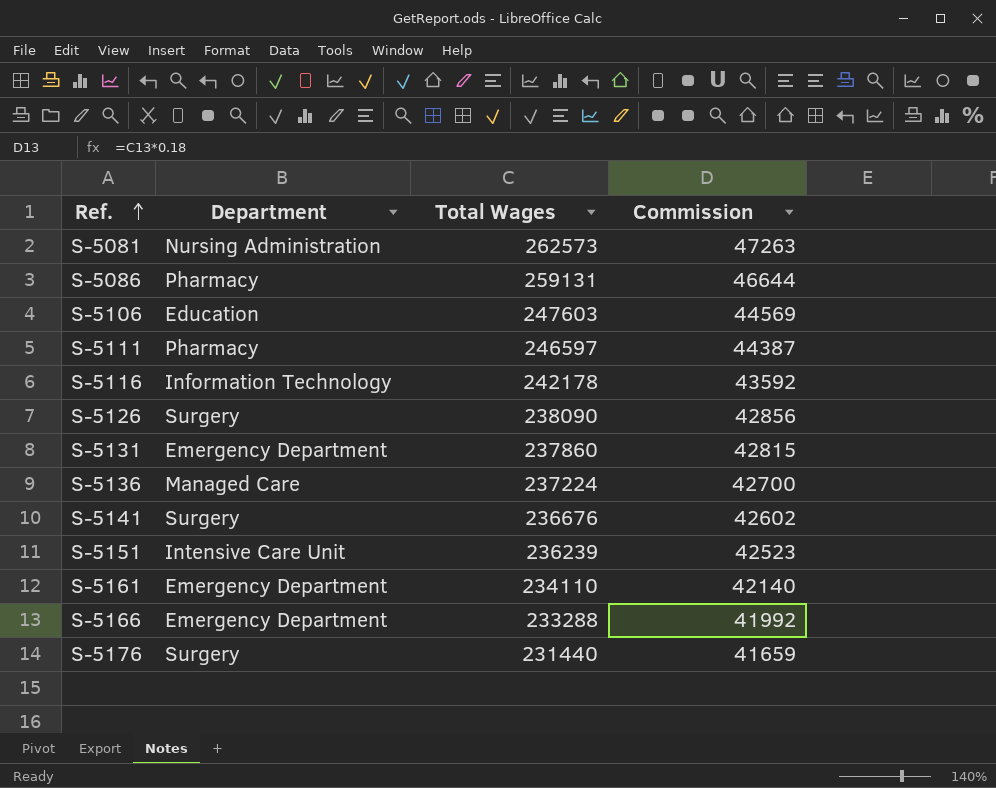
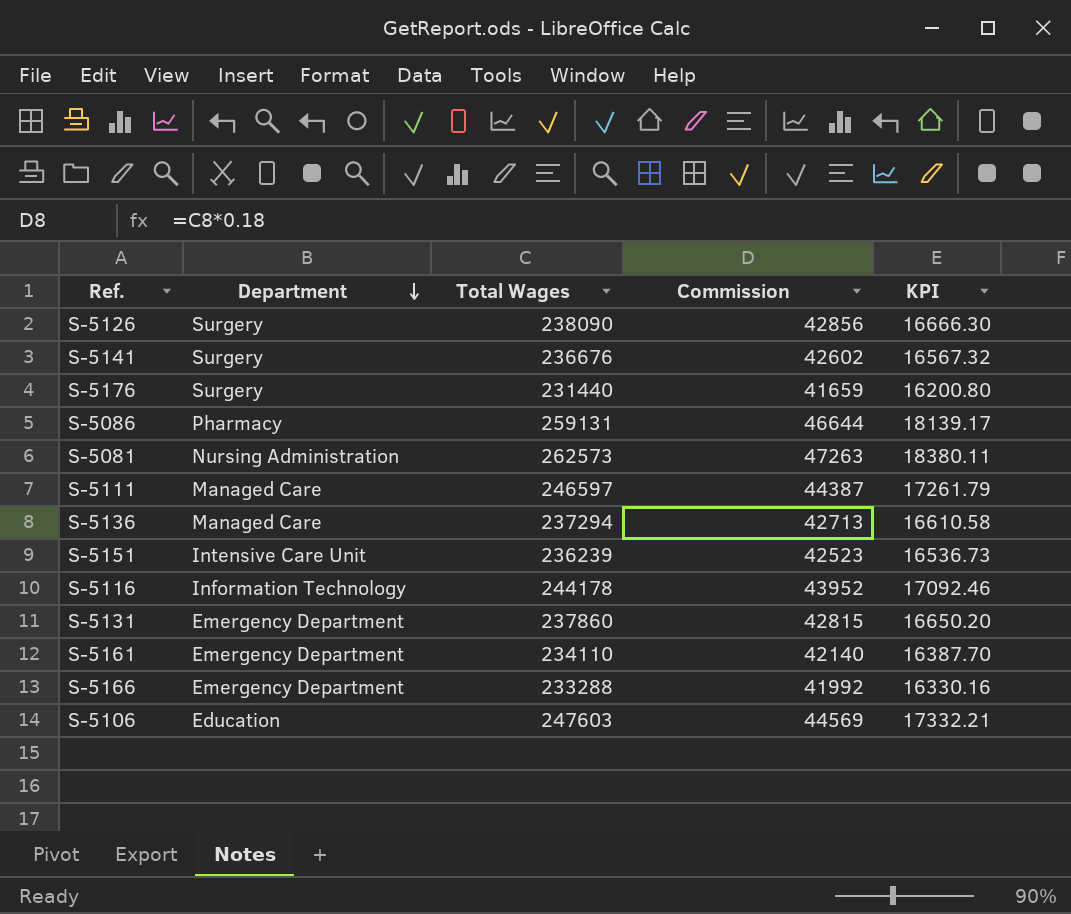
row order: Ref. ascending -> Department descending
column KPI | formula: none -> [Total Wages] * 0.07
S-5111 | Department: Pharmacy -> Managed Care
S-5136 | Total Wages: 237224 -> 237294
S-5136 | Commission: 42700 -> 42713
S-5116 | Total Wages: 242178 -> 244178
S-5116 | Commission: 43592 -> 43952

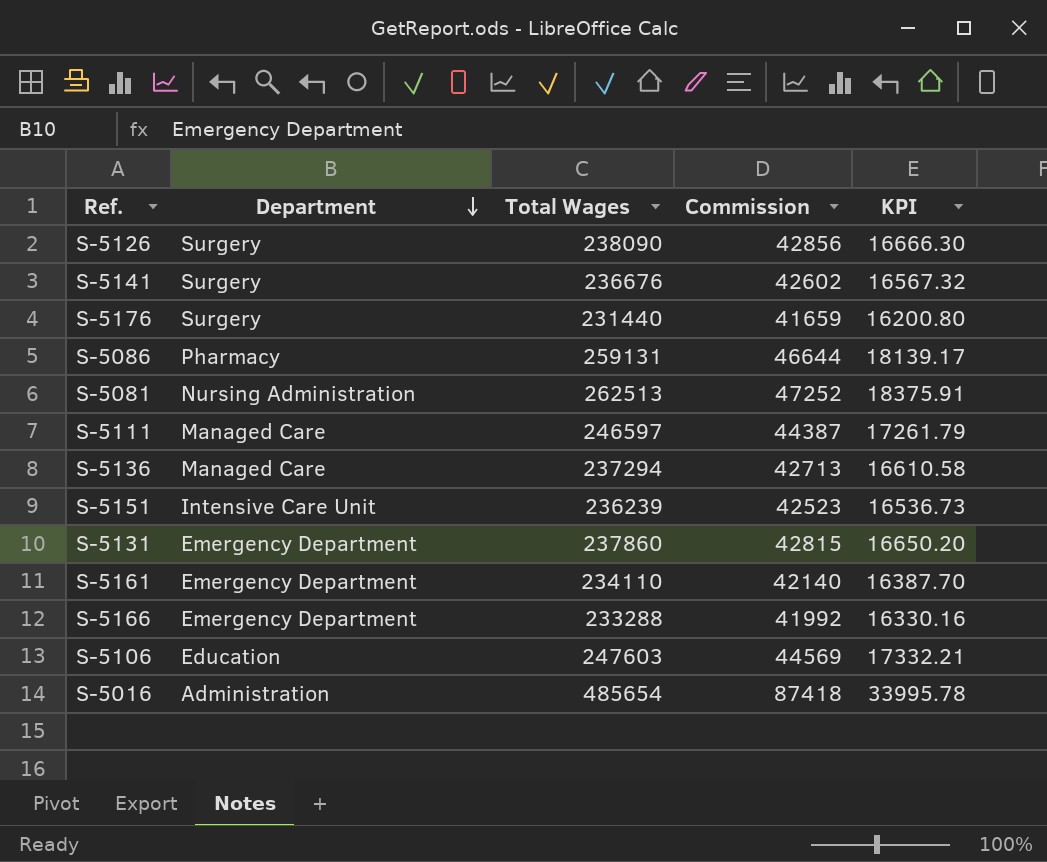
row S-5116: Information Technology | 244178 | 43952 | 17092.46 -> none
S-5081 | Total Wages: 262573 -> 262513
S-5081 | Commission: 47263 -> 47252
S-5081 | KPI: 18380.11 -> 18375.91
row S-5016: none -> Administration | 485654 | 87418 | 33995.78

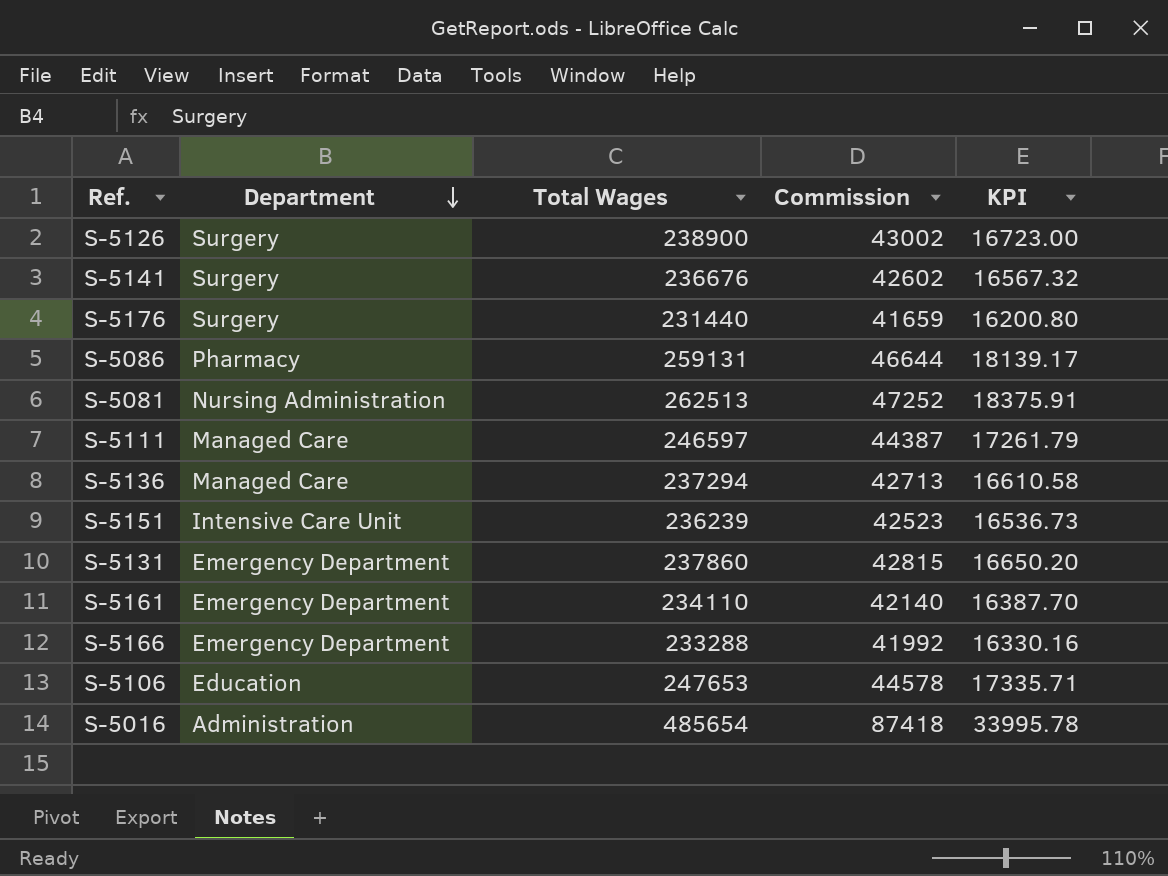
S-5126 | Total Wages: 238090 -> 238900
S-5126 | Commission: 42856 -> 43002
S-5126 | KPI: 16666.30 -> 16723.00
S-5106 | Total Wages: 247603 -> 247653
S-5106 | Commission: 44569 -> 44578
S-5106 | KPI: 17332.21 -> 17335.71

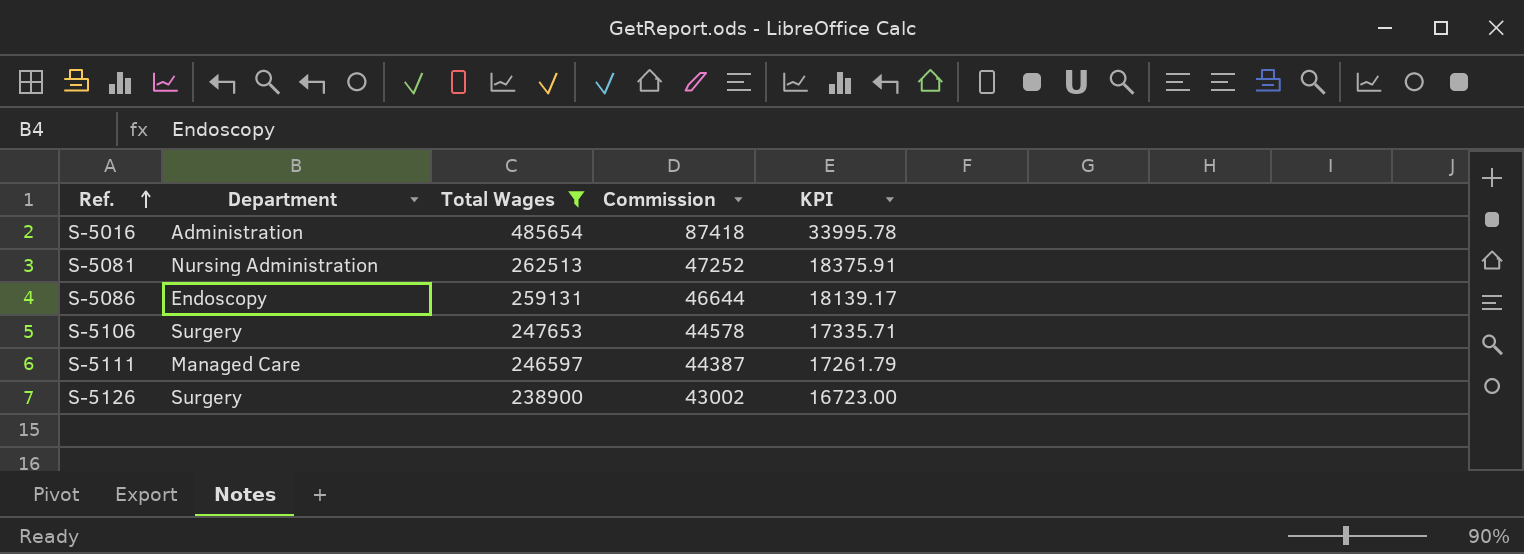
filter: none -> Total Wages >= 238900
row order: Department descending -> Ref. ascending
S-5086 | Department: Pharmacy -> Endoscopy
S-5106 | Department: Education -> Surgery

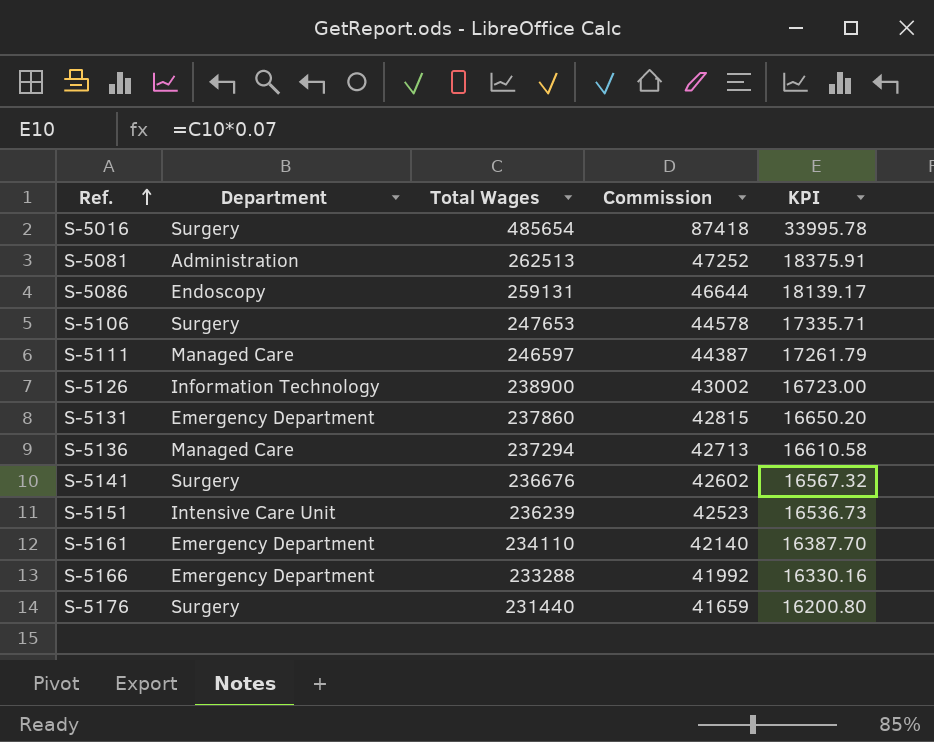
filter: Total Wages >= 238900 -> none
S-5016 | Department: Administration -> Surgery
S-5081 | Department: Nursing Administration -> Administration
S-5126 | Department: Surgery -> Information Technology

